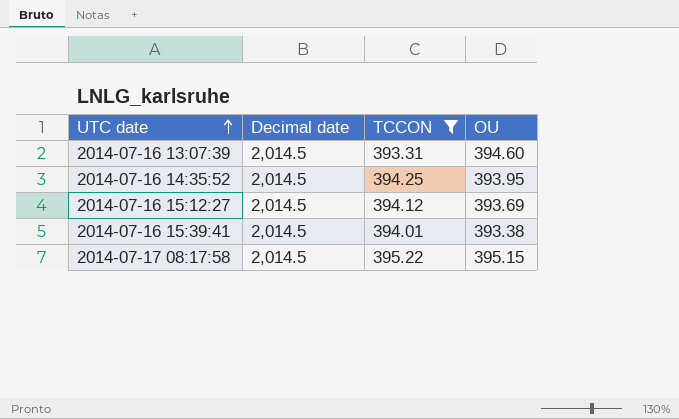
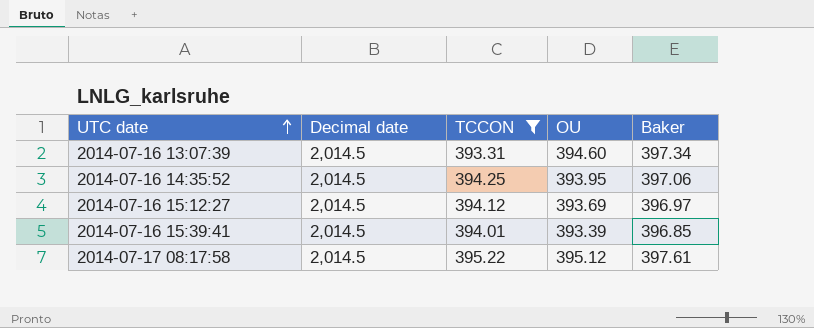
column Baker | position: none -> 5
2014-07-16 15:39:41 | OU: 393.38 -> 393.39
2014-07-17 08:17:58 | OU: 395.15 -> 395.12

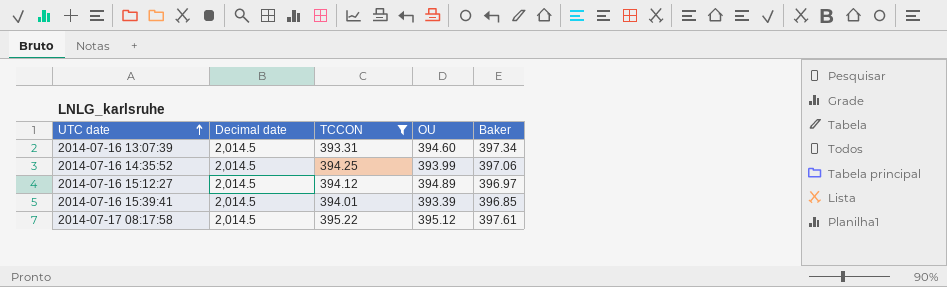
2014-07-16 14:35:52 | OU: 393.95 -> 393.99
2014-07-16 15:12:27 | OU: 393.69 -> 394.89

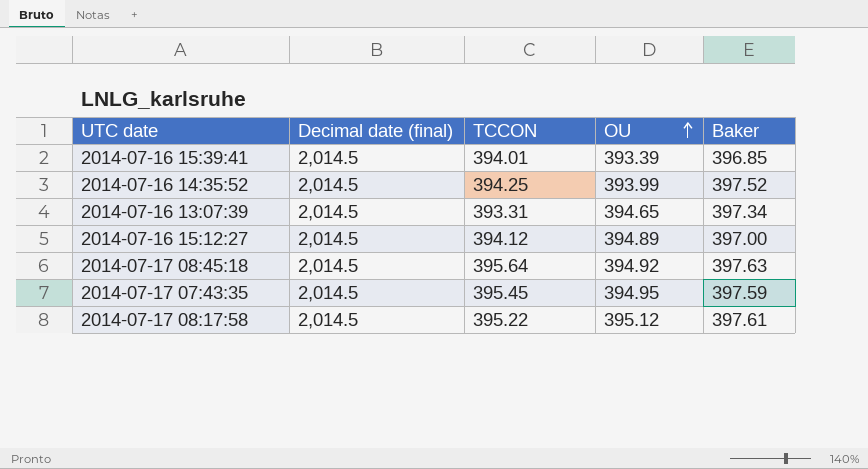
filter: TCCON <= 395.22 -> none
row order: UTC date ascending -> OU ascending
column name: Decimal date -> Decimal date (final)
2014-07-16 14:35:52 | Baker: 397.06 -> 397.52
2014-07-16 13:07:39 | OU: 394.60 -> 394.65
2014-07-16 15:12:27 | Baker: 396.97 -> 397.00

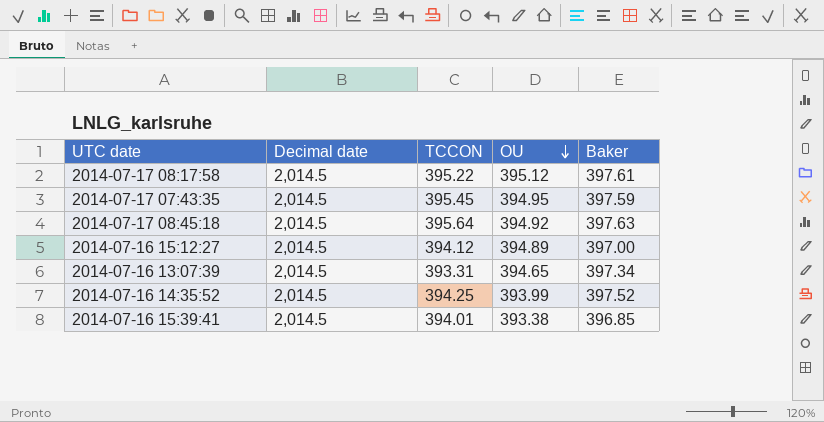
row order: OU ascending -> OU descending
column name: Decimal date (final) -> Decimal date
2014-07-16 15:39:41 | OU: 393.39 -> 393.38

